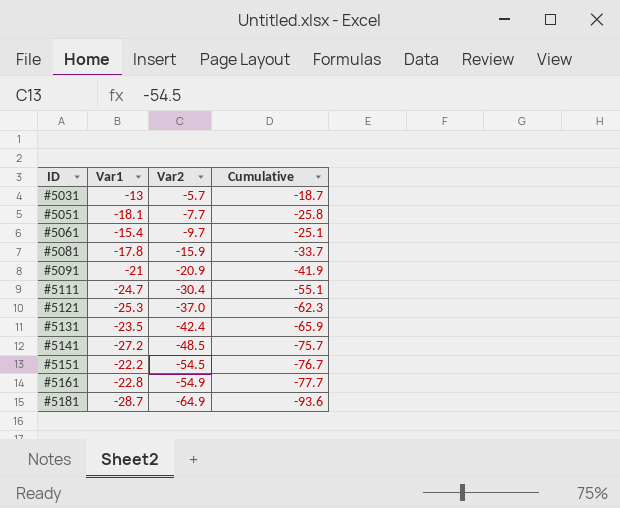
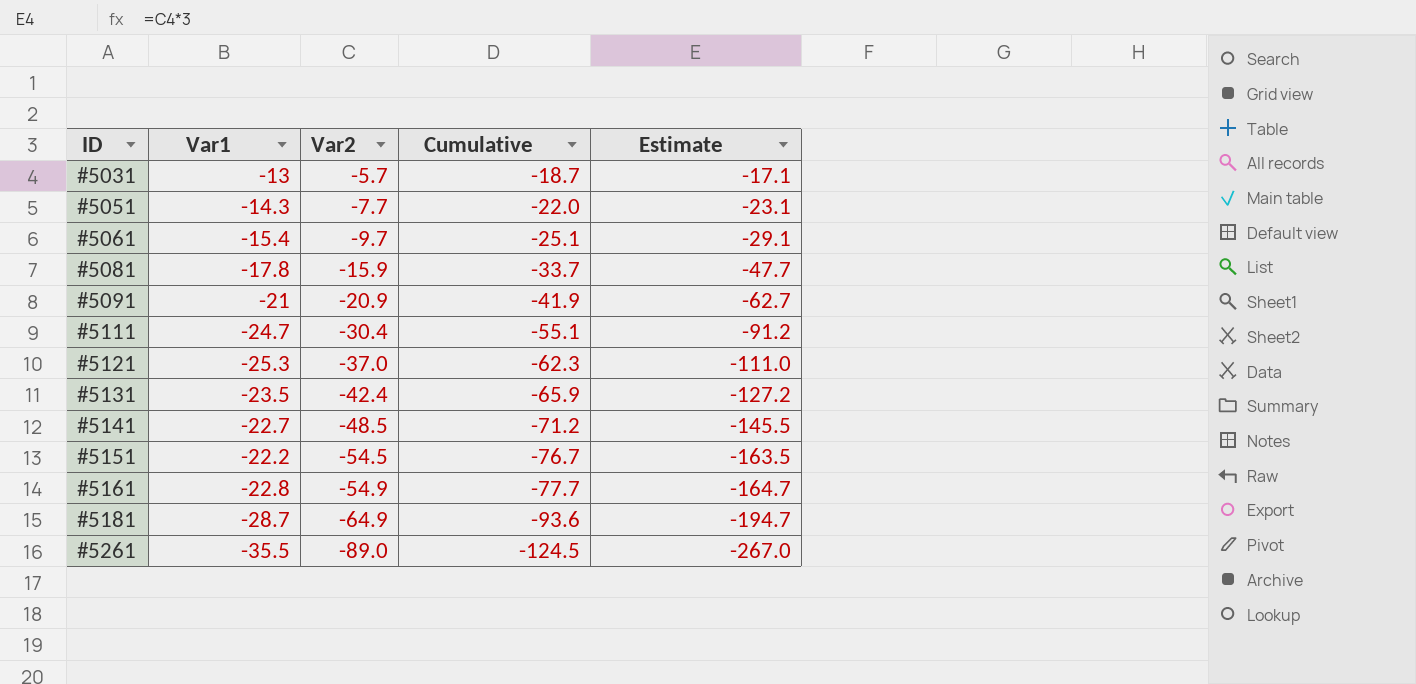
column Estimate | formula: none -> [Var2] * 3
#5051 | Var1: -18.1 -> -14.3
#5051 | Cumulative: -25.8 -> -22.0
#5141 | Var1: -27.2 -> -22.7
#5141 | Cumulative: -75.7 -> -71.2
row #5261: none -> -35.5 | -89.0 | -124.5 | -267.0

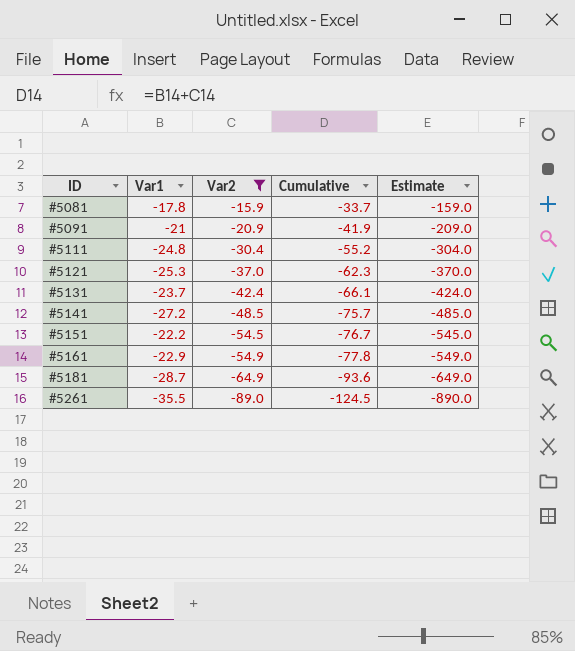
filter: none -> Var2 <= -15.9
column Estimate | formula: [Var2] * 3 -> [Var2] * 10
#5111 | Var1: -24.7 -> -24.8
#5111 | Cumulative: -55.1 -> -55.2
#5131 | Var1: -23.5 -> -23.7
#5131 | Cumulative: -65.9 -> -66.1
#5141 | Var1: -22.7 -> -27.2
#5141 | Cumulative: -71.2 -> -75.7
#5161 | Var1: -22.8 -> -22.9
#5161 | Cumulative: -77.7 -> -77.8

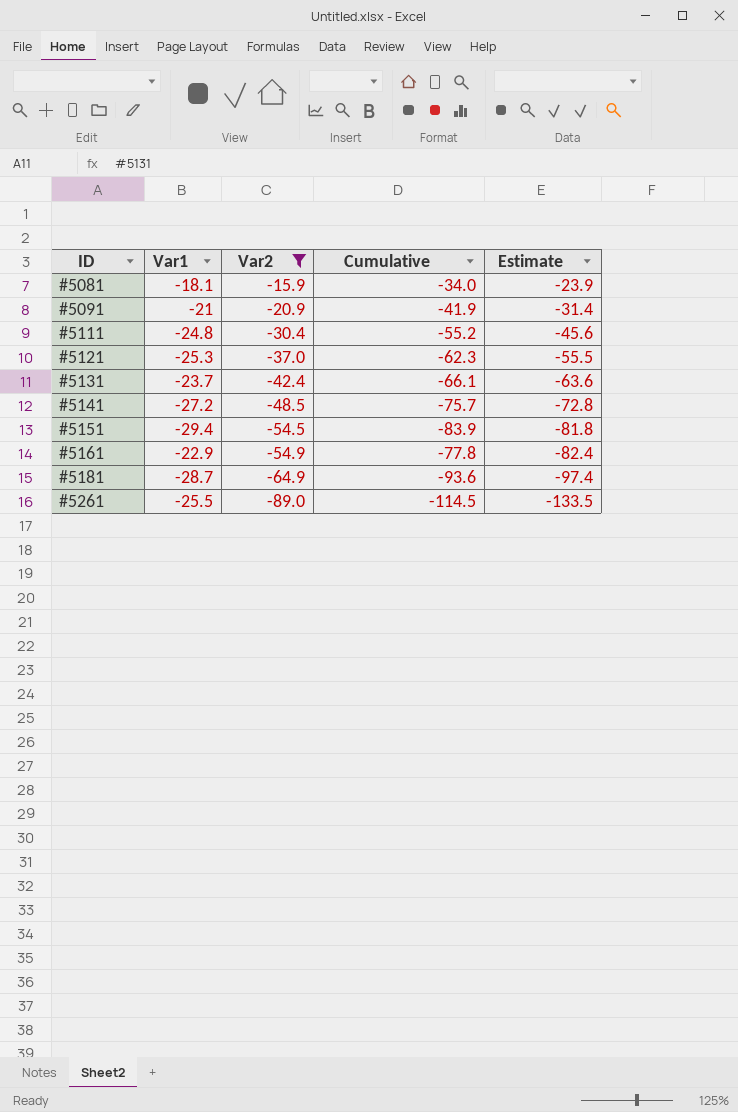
column Estimate | formula: [Var2] * 10 -> [Var2] * 1.5
#5081 | Var1: -17.8 -> -18.1
#5081 | Cumulative: -33.7 -> -34.0
#5151 | Var1: -22.2 -> -29.4
#5151 | Cumulative: -76.7 -> -83.9
#5261 | Var1: -35.5 -> -25.5
#5261 | Cumulative: -124.5 -> -114.5

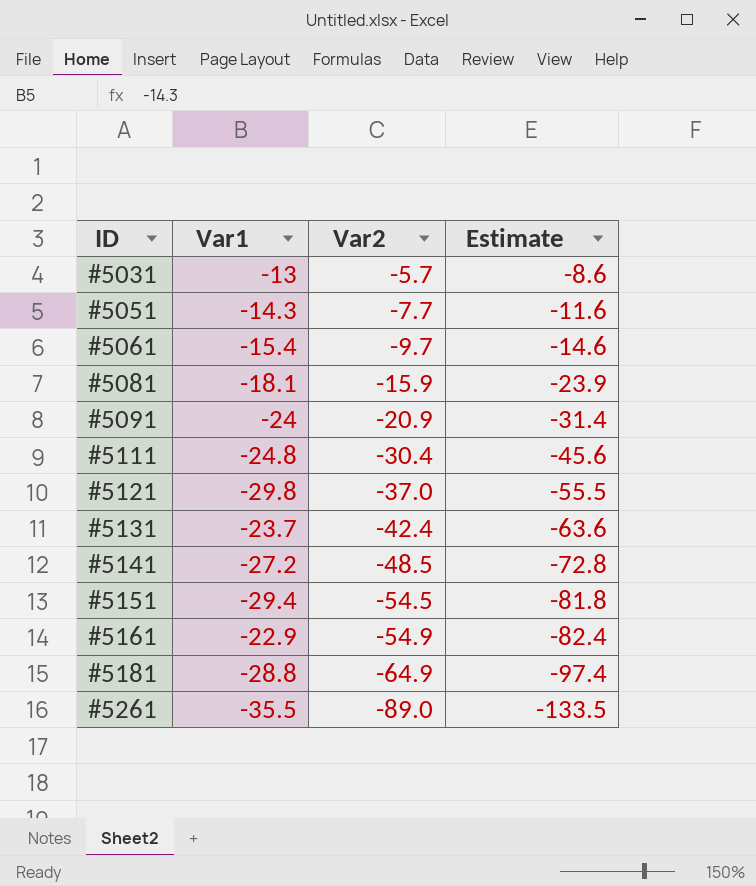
filter: Var2 <= -15.9 -> none
column Cumulative | formula: [Var1] + [Var2] -> none
#5091 | Var1: -21 -> -24
#5121 | Var1: -25.3 -> -29.8
#5181 | Var1: -28.7 -> -28.8
#5261 | Var1: -25.5 -> -35.5

